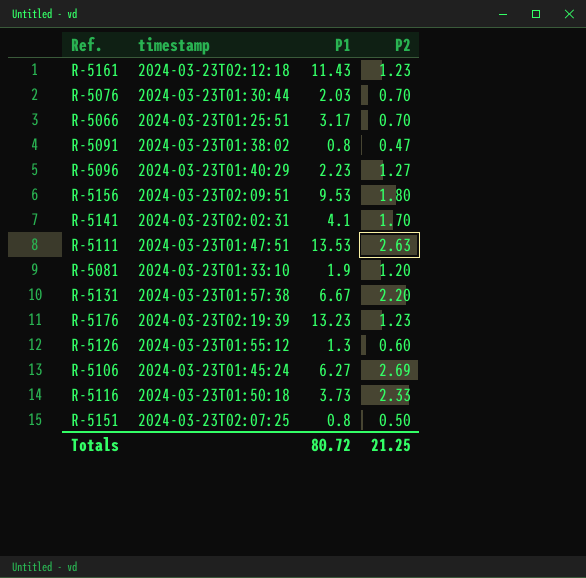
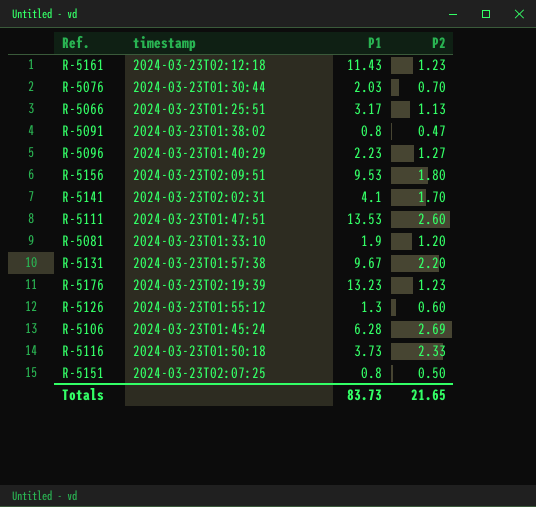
R-5066 | P2: 0.70 -> 1.13
R-5111 | P2: 2.63 -> 2.60
R-5131 | P1: 6.67 -> 9.67
R-5106 | P1: 6.27 -> 6.28
Totals | P1: 80.72 -> 83.73
Totals | P2: 21.25 -> 21.65

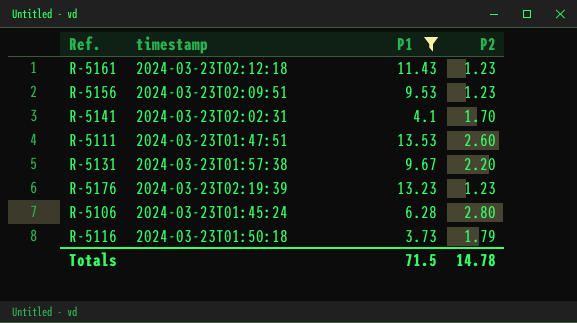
filter: none -> P1 >= 3.73
R-5156 | P2: 1.80 -> 1.23
R-5106 | P2: 2.69 -> 2.80
R-5116 | P2: 2.33 -> 1.79
Totals | P1: 83.73 -> 71.5
Totals | P2: 21.65 -> 14.78

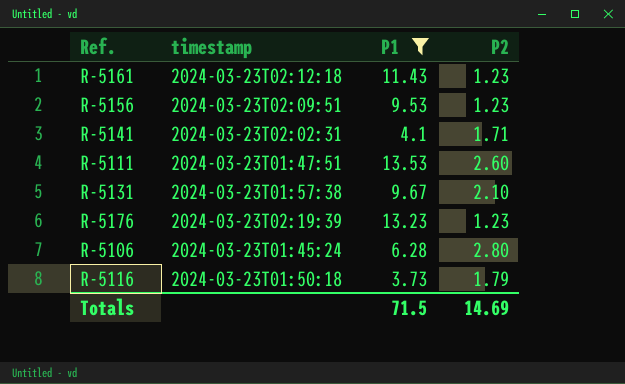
R-5141 | P2: 1.70 -> 1.71
R-5131 | P2: 2.20 -> 2.10
Totals | P2: 14.78 -> 14.69

